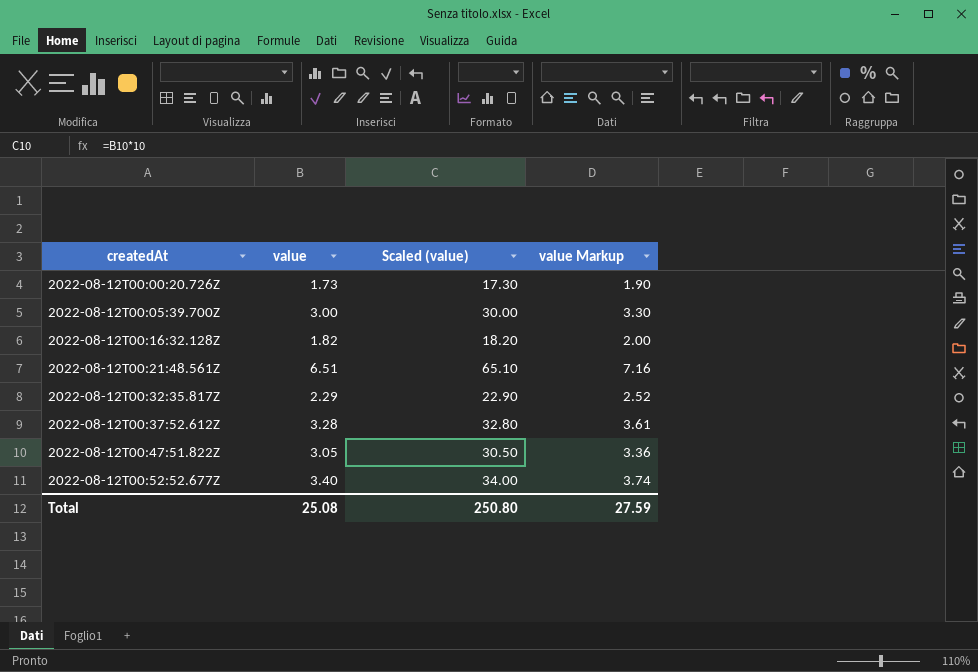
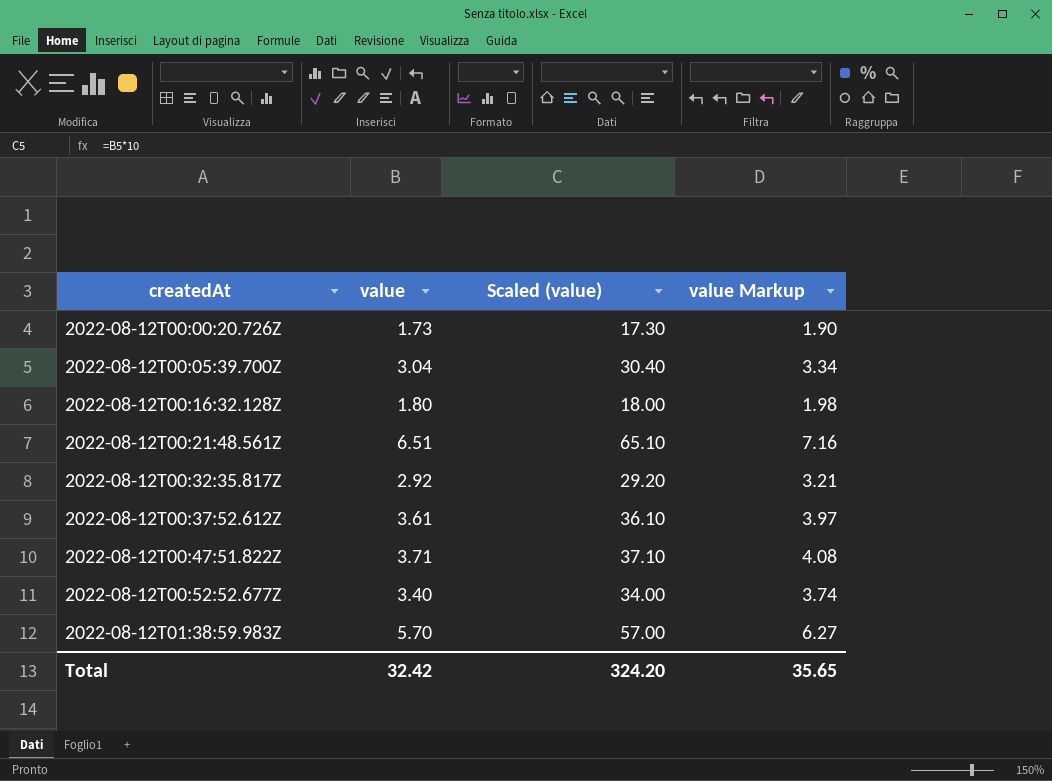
2022-08-12T00:05:39.700Z | value: 3.00 -> 3.04
2022-08-12T00:05:39.700Z | Scaled (value): 30.00 -> 30.40
2022-08-12T00:05:39.700Z | value Markup: 3.30 -> 3.34
2022-08-12T00:16:32.128Z | value: 1.82 -> 1.80
2022-08-12T00:16:32.128Z | Scaled (value): 18.20 -> 18.00
2022-08-12T00:16:32.128Z | value Markup: 2.00 -> 1.98
2022-08-12T00:32:35.817Z | value: 2.29 -> 2.92
2022-08-12T00:32:35.817Z | Scaled (value): 22.90 -> 29.20
2022-08-12T00:32:35.817Z | value Markup: 2.52 -> 3.21
2022-08-12T00:37:52.612Z | value: 3.28 -> 3.61
2022-08-12T00:37:52.612Z | Scaled (value): 32.80 -> 36.10
2022-08-12T00:37:52.612Z | value Markup: 3.61 -> 3.97
2022-08-12T00:47:51.822Z | value: 3.05 -> 3.71
2022-08-12T00:47:51.822Z | Scaled (value): 30.50 -> 37.10
2022-08-12T00:47:51.822Z | value Markup: 3.36 -> 4.08
row 2022-08-12T01:38:59.983Z: none -> 5.70 | 57.00 | 6.27
Total | value: 25.08 -> 32.42
Total | Scaled (value): 250.80 -> 324.20
Total | value Markup: 27.59 -> 35.65

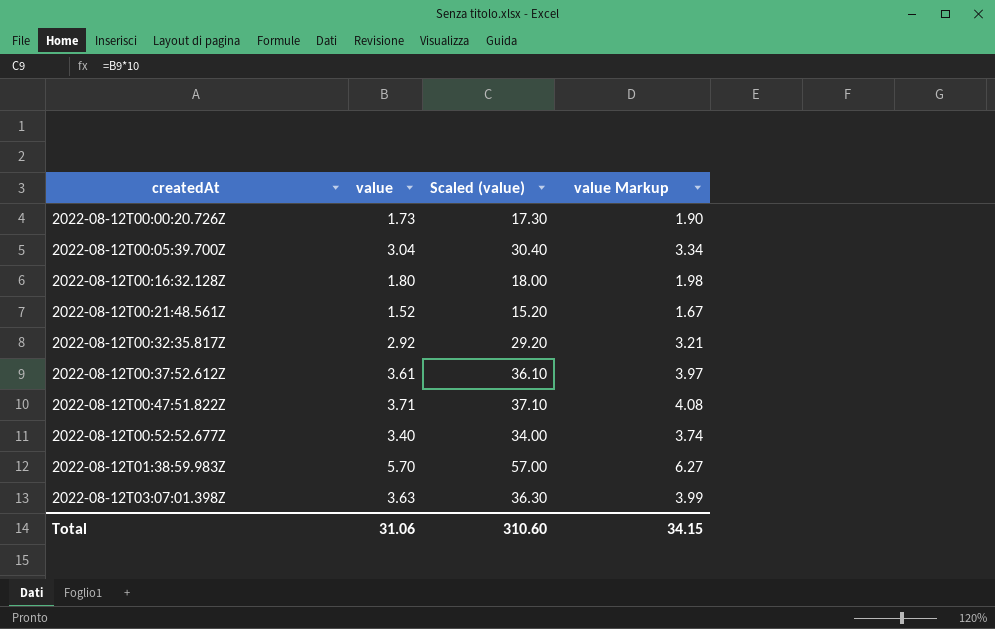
2022-08-12T00:21:48.561Z | value: 6.51 -> 1.52
2022-08-12T00:21:48.561Z | Scaled (value): 65.10 -> 15.20
2022-08-12T00:21:48.561Z | value Markup: 7.16 -> 1.67
row 2022-08-12T03:07:01.398Z: none -> 3.63 | 36.30 | 3.99
Total | value: 32.42 -> 31.06
Total | Scaled (value): 324.20 -> 310.60
Total | value Markup: 35.65 -> 34.15

